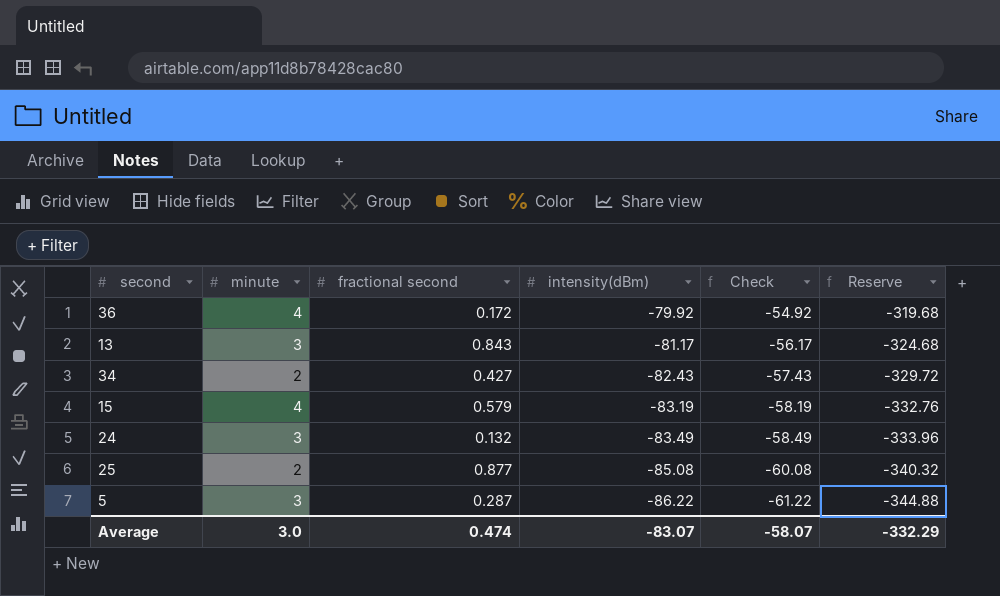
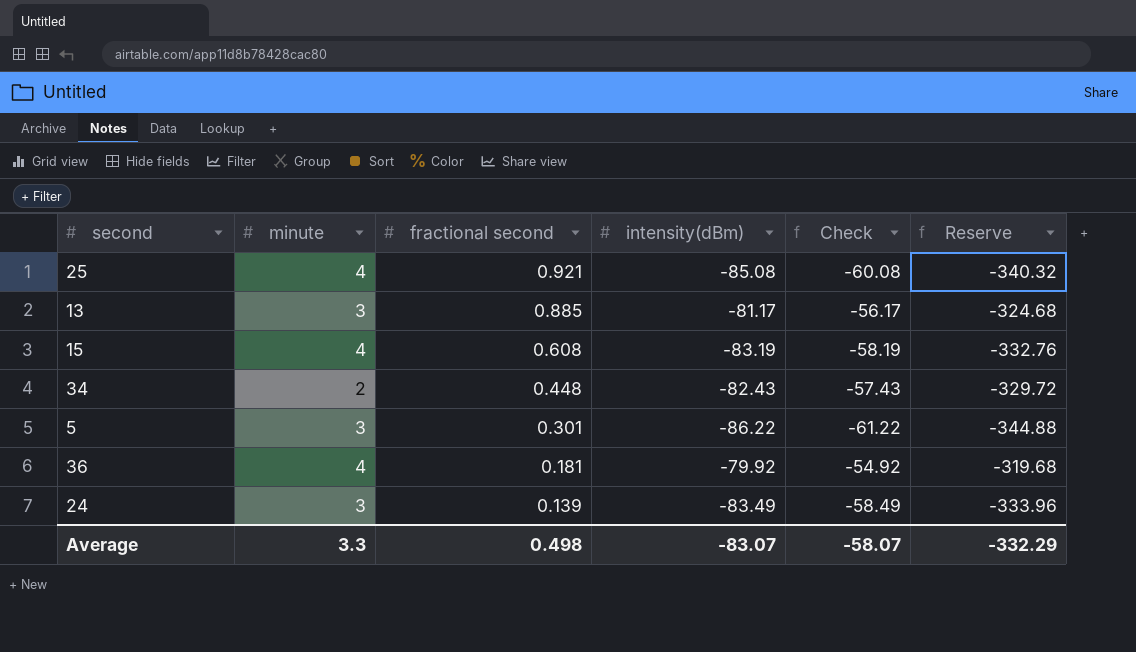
row order: intensity(dBm) descending -> fractional second descending
25 | minute: 2 -> 4
25 | fractional second: 0.877 -> 0.921
13 | fractional second: 0.843 -> 0.885
15 | fractional second: 0.579 -> 0.608
34 | fractional second: 0.427 -> 0.448
5 | fractional second: 0.287 -> 0.301
36 | fractional second: 0.172 -> 0.181
24 | fractional second: 0.132 -> 0.139
Average | minute: 3.0 -> 3.3
Average | fractional second: 0.474 -> 0.498

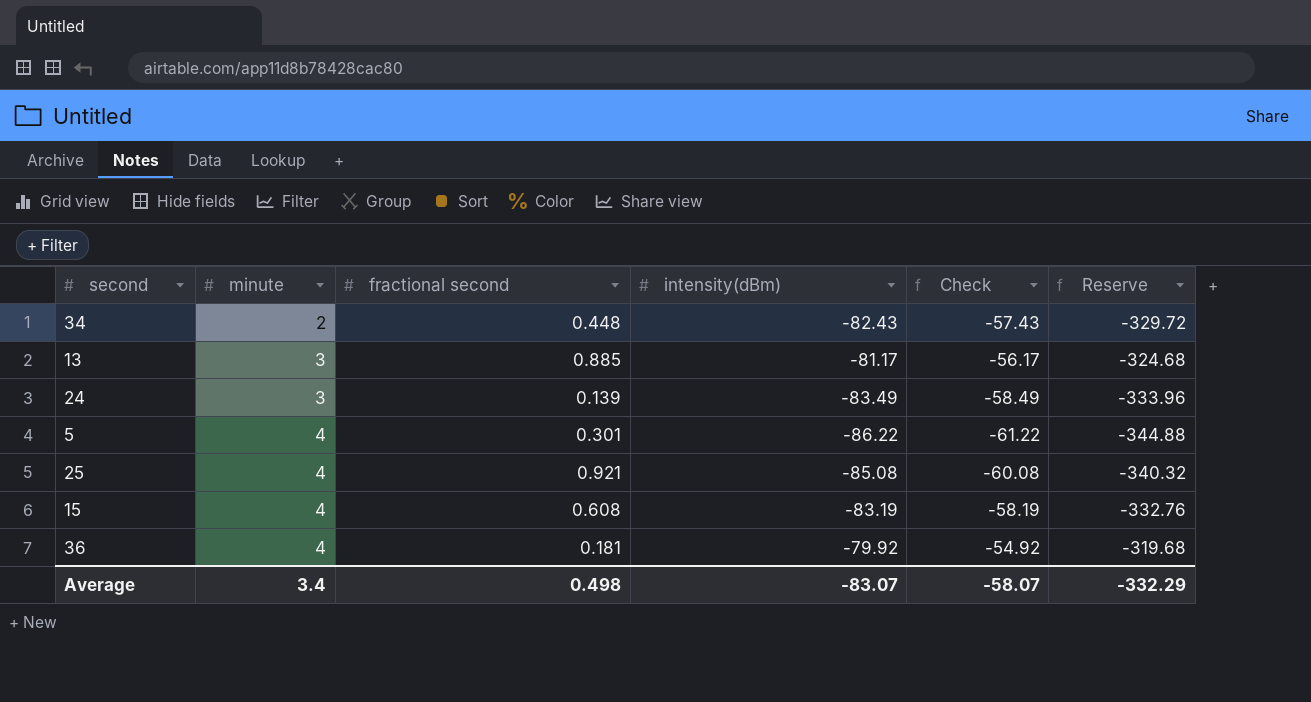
row order: fractional second descending -> minute ascending
5 | minute: 3 -> 4
Average | minute: 3.3 -> 3.4

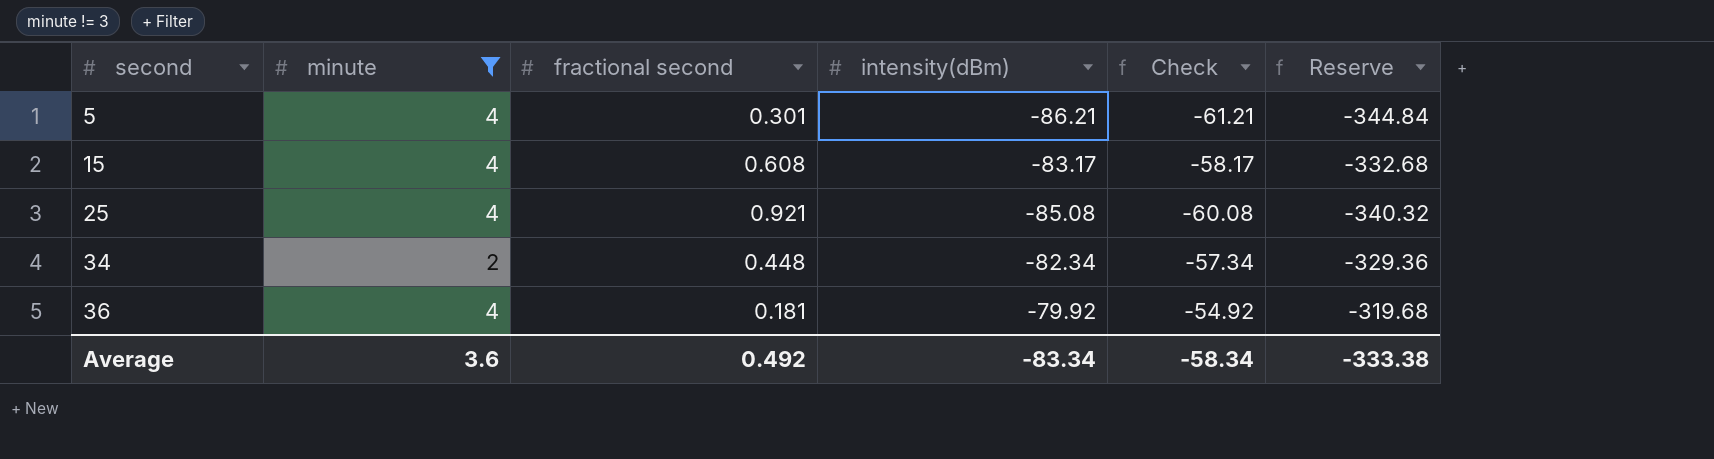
filter: none -> minute != 3
row order: minute ascending -> second ascending
5 | intensity(dBm): -86.22 -> -86.21
5 | Check: -61.22 -> -61.21
5 | Reserve: -344.88 -> -344.84
15 | intensity(dBm): -83.19 -> -83.17
15 | Check: -58.19 -> -58.17
15 | Reserve: -332.76 -> -332.68
34 | intensity(dBm): -82.43 -> -82.34
34 | Check: -57.43 -> -57.34
34 | Reserve: -329.72 -> -329.36
Average | minute: 3.4 -> 3.6
Average | fractional second: 0.498 -> 0.492
Average | intensity(dBm): -83.07 -> -83.34
Average | Check: -58.07 -> -58.34
Average | Reserve: -332.29 -> -333.38

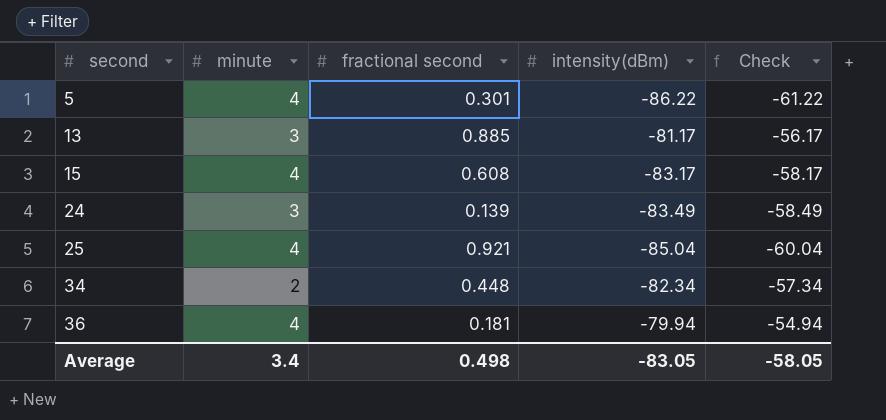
filter: minute != 3 -> none
column Reserve | formula: [intensity(dBm)] * 4 -> none
5 | intensity(dBm): -86.21 -> -86.22
5 | Check: -61.21 -> -61.22
25 | intensity(dBm): -85.08 -> -85.04
25 | Check: -60.08 -> -60.04
36 | intensity(dBm): -79.92 -> -79.94
36 | Check: -54.92 -> -54.94
Average | minute: 3.6 -> 3.4
Average | fractional second: 0.492 -> 0.498
Average | intensity(dBm): -83.34 -> -83.05
Average | Check: -58.34 -> -58.05

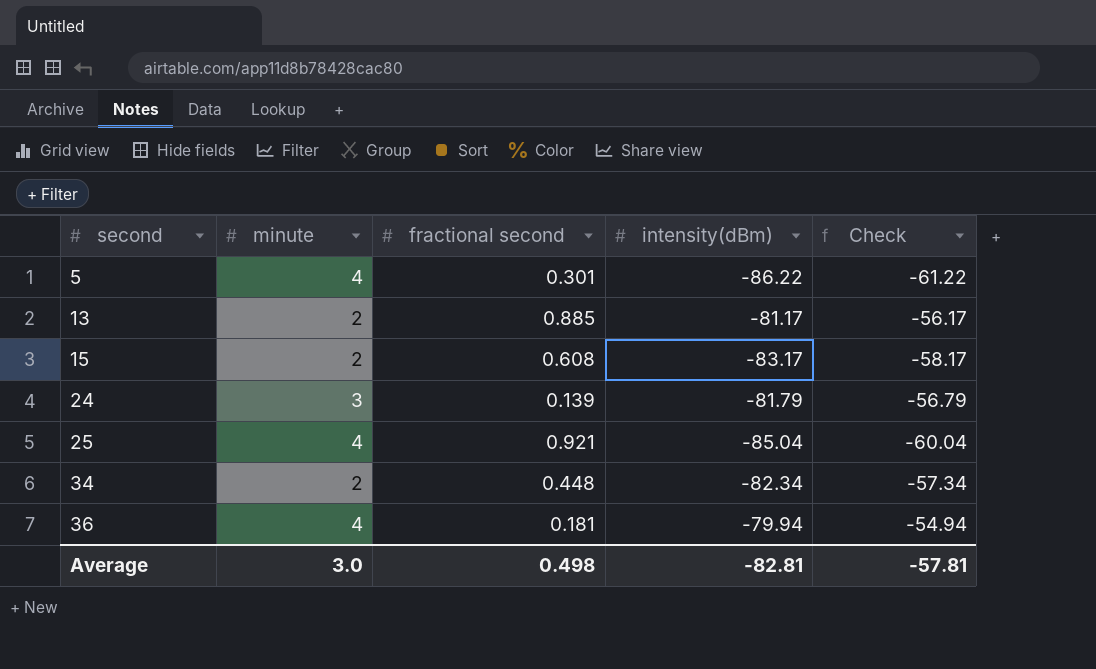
13 | minute: 3 -> 2
15 | minute: 4 -> 2
24 | intensity(dBm): -83.49 -> -81.79
24 | Check: -58.49 -> -56.79
Average | minute: 3.4 -> 3.0
Average | intensity(dBm): -83.05 -> -82.81
Average | Check: -58.05 -> -57.81

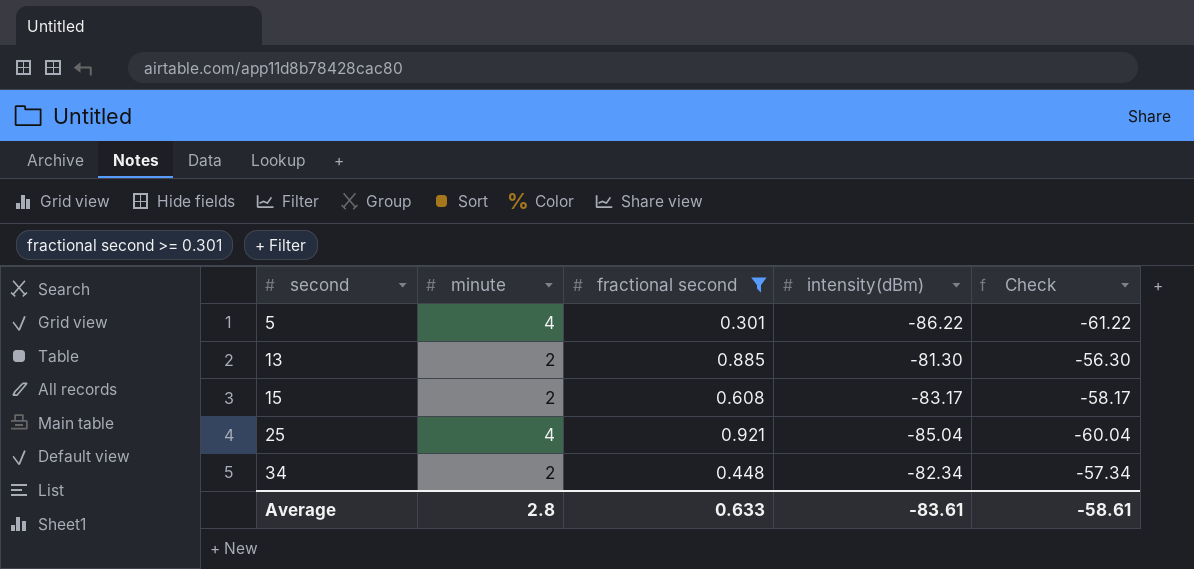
filter: none -> fractional second >= 0.301
13 | intensity(dBm): -81.17 -> -81.30
13 | Check: -56.17 -> -56.30
Average | minute: 3.0 -> 2.8
Average | fractional second: 0.498 -> 0.633
Average | intensity(dBm): -82.81 -> -83.61
Average | Check: -57.81 -> -58.61

